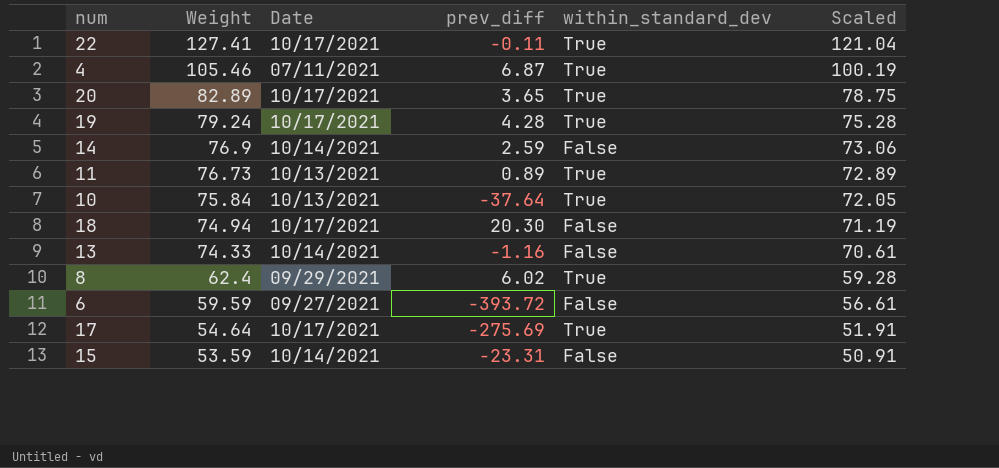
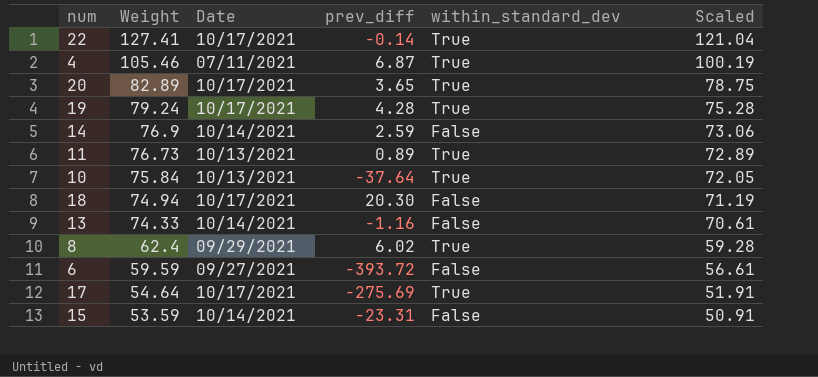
22 | prev_diff: -0.11 -> -0.14

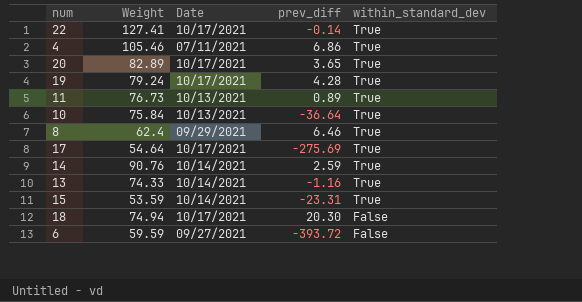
row order: Weight descending -> within_standard_dev descending
column Scaled | formula: [Weight] * 0.95 -> none
4 | prev_diff: 6.87 -> 6.86
10 | prev_diff: -37.64 -> -36.64
8 | prev_diff: 6.02 -> 6.46
14 | Weight: 76.9 -> 90.76
14 | within_standard_dev: False -> True
13 | within_standard_dev: False -> True
15 | within_standard_dev: False -> True

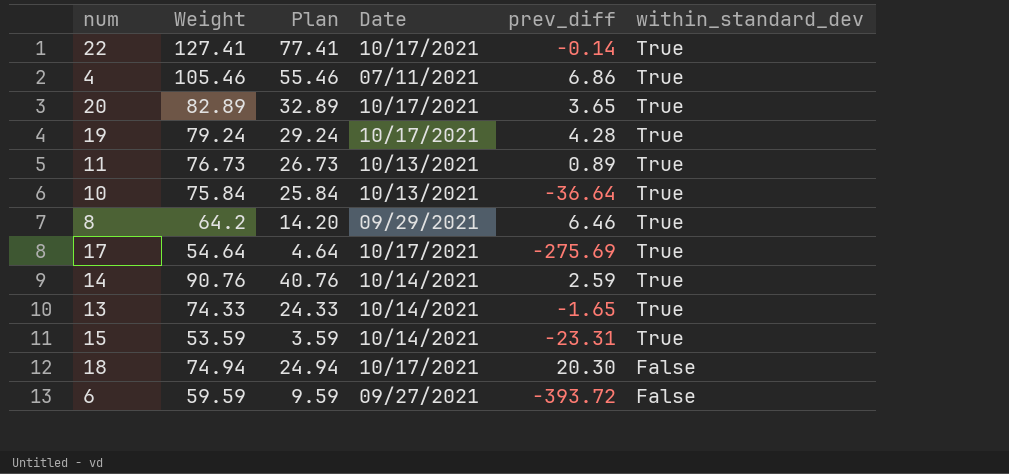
column Plan | formula: none -> [Weight] - 50
8 | Weight: 62.4 -> 64.2
13 | prev_diff: -1.16 -> -1.65

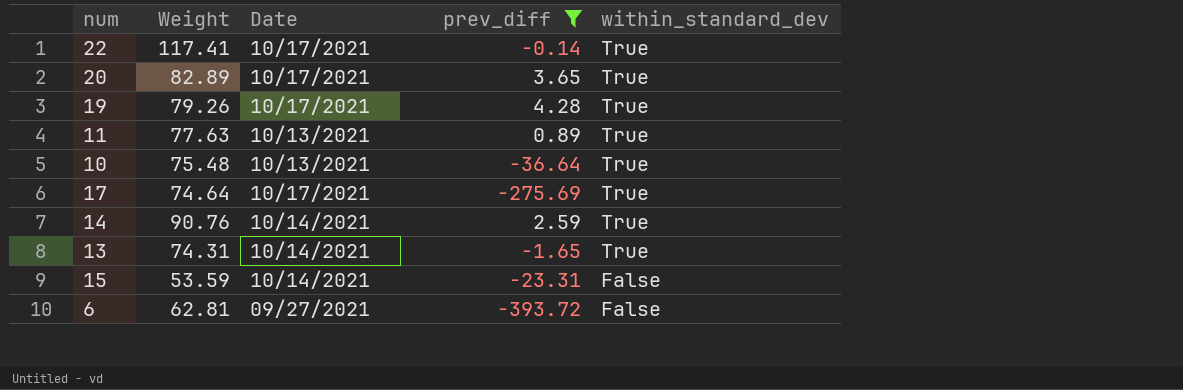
filter: none -> prev_diff <= 4.28
column Plan | formula: [Weight] - 50 -> none
22 | Weight: 127.41 -> 117.41
19 | Weight: 79.24 -> 79.26
11 | Weight: 76.73 -> 77.63
10 | Weight: 75.84 -> 75.48
17 | Weight: 54.64 -> 74.64
13 | Weight: 74.33 -> 74.31
15 | within_standard_dev: True -> False
6 | Weight: 59.59 -> 62.81

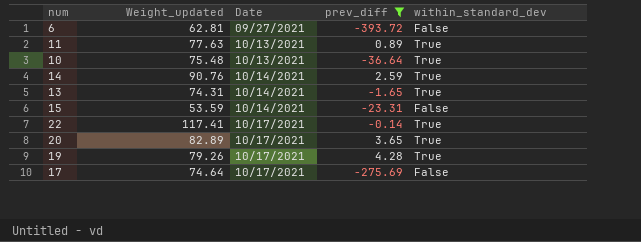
row order: within_standard_dev descending -> Date ascending
column name: Weight -> Weight_updated
17 | within_standard_dev: True -> False

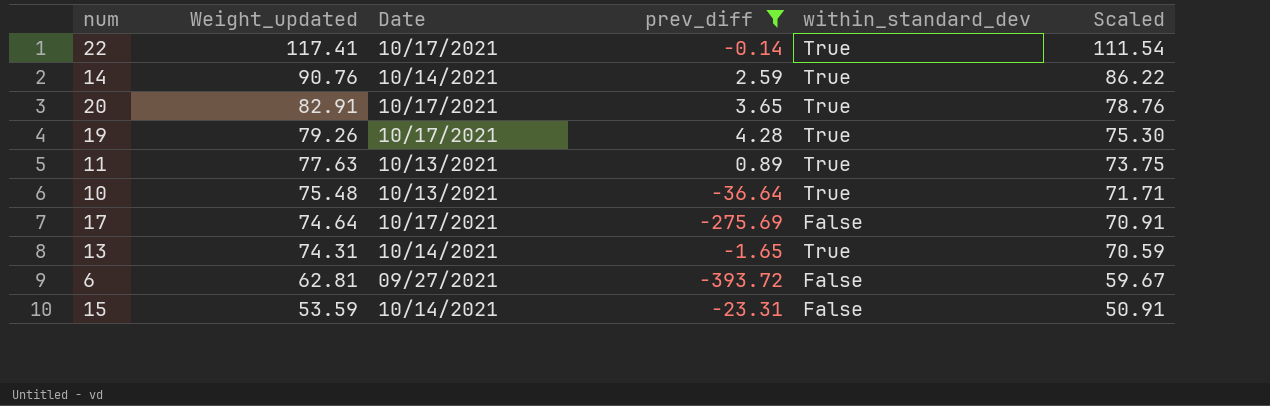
row order: Date ascending -> Weight_updated descending
column Scaled | formula: none -> [Weight_updated] * 0.95
20 | Weight_updated: 82.89 -> 82.91

